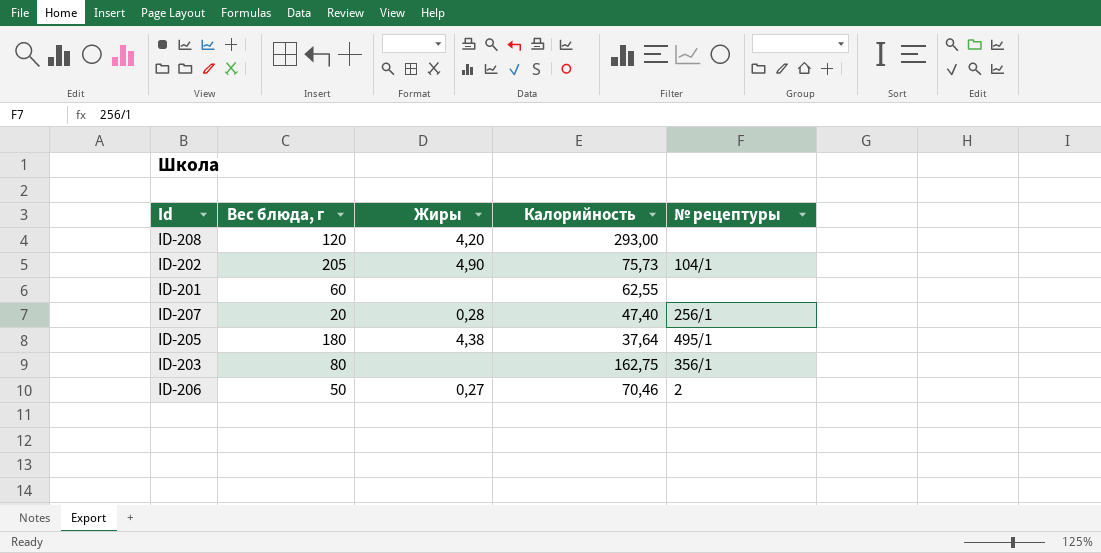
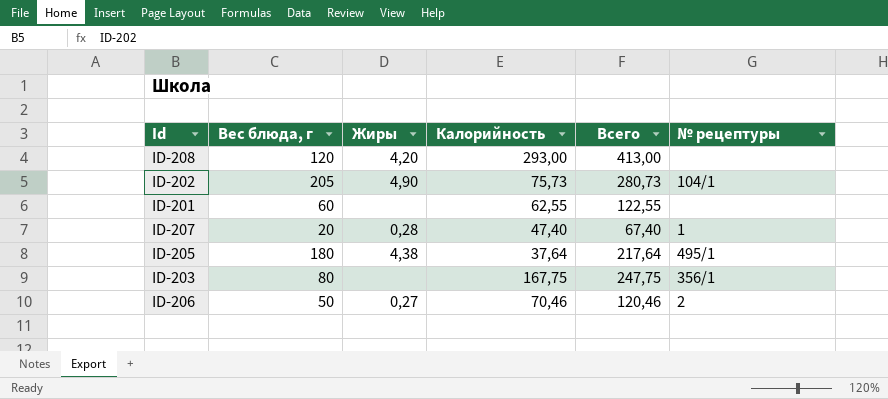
column Всего | formula: none -> [Вес блюда, г] + [Калорийность]
ID-207 | № рецептуры: 256/1 -> 1
ID-203 | Калорийность: 162,75 -> 167,75

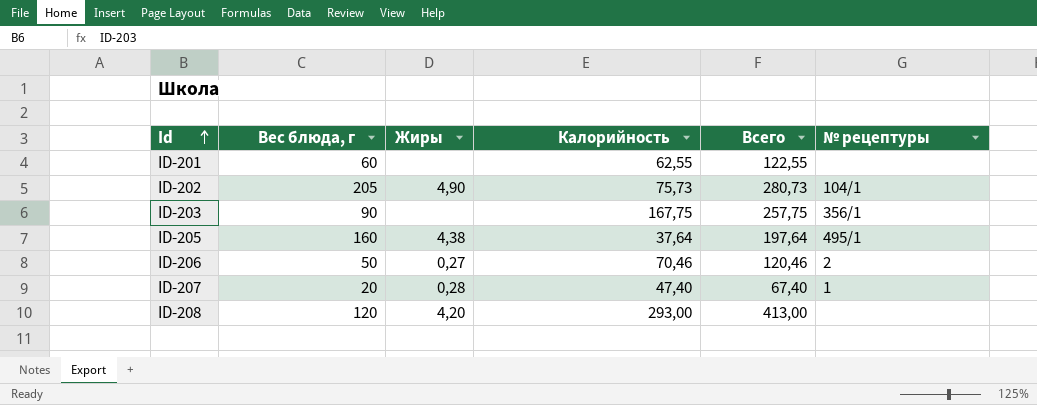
row order: none -> Id ascending
ID-203 | Вес блюда, г: 80 -> 90
ID-203 | Всего: 247,75 -> 257,75
ID-205 | Вес блюда, г: 180 -> 160
ID-205 | Всего: 217,64 -> 197,64

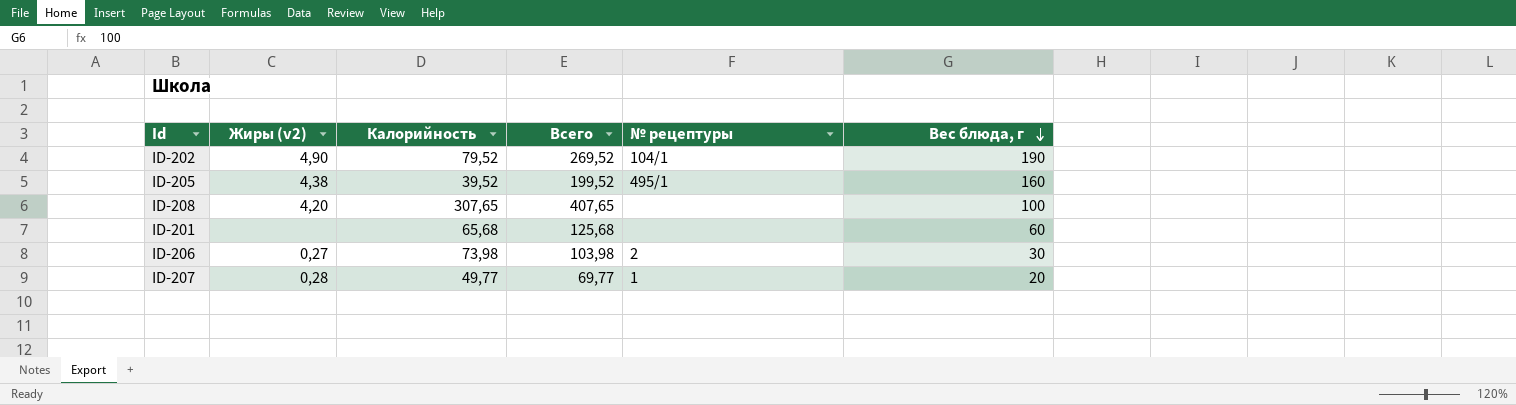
row order: Id ascending -> Вес блюда, г descending
column name: Жиры -> Жиры (v2)
column Вес блюда, г | position: 2 -> 6
row ID-203: 90 | none | 167,75 | 257,75 | 356/1 -> none
ID-202 | Калорийность: 75,73 -> 79,52
ID-202 | Всего: 280,73 -> 269,52
ID-202 | Вес блюда, г: 205 -> 190
ID-205 | Калорийность: 37,64 -> 39,52
ID-205 | Всего: 197,64 -> 199,52
ID-208 | Калорийность: 293,00 -> 307,65
ID-208 | Всего: 413,00 -> 407,65
ID-208 | Вес блюда, г: 120 -> 100
ID-201 | Калорийность: 62,55 -> 65,68
ID-201 | Всего: 122,55 -> 125,68
ID-206 | Калорийность: 70,46 -> 73,98
ID-206 | Всего: 120,46 -> 103,98
ID-206 | Вес блюда, г: 50 -> 30
ID-207 | Калорийность: 47,40 -> 49,77
ID-207 | Всего: 67,40 -> 69,77

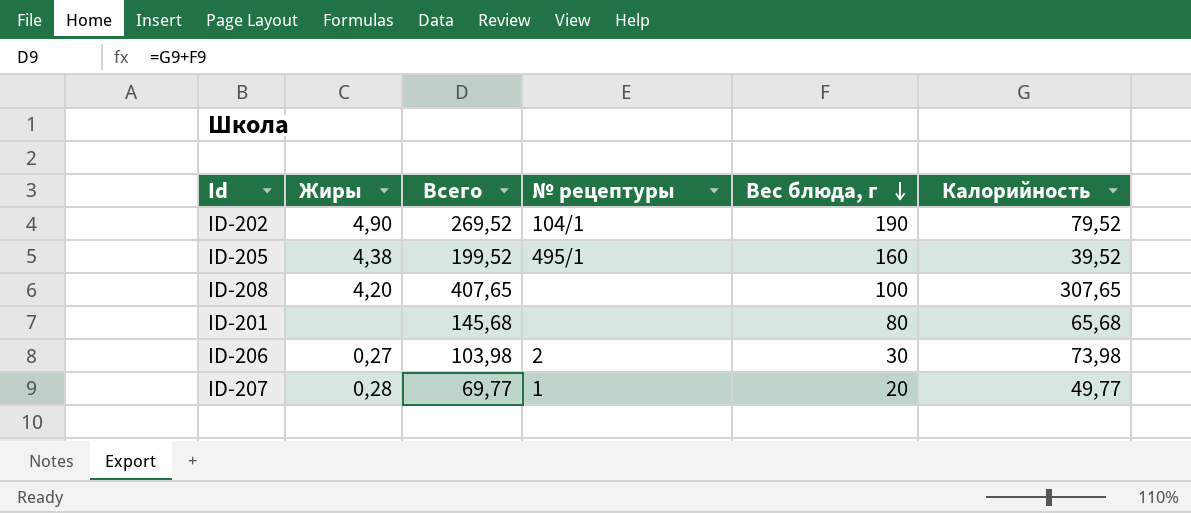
column name: Жиры (v2) -> Жиры
column Калорийность | position: 3 -> 6
ID-201 | Всего: 125,68 -> 145,68
ID-201 | Вес блюда, г: 60 -> 80

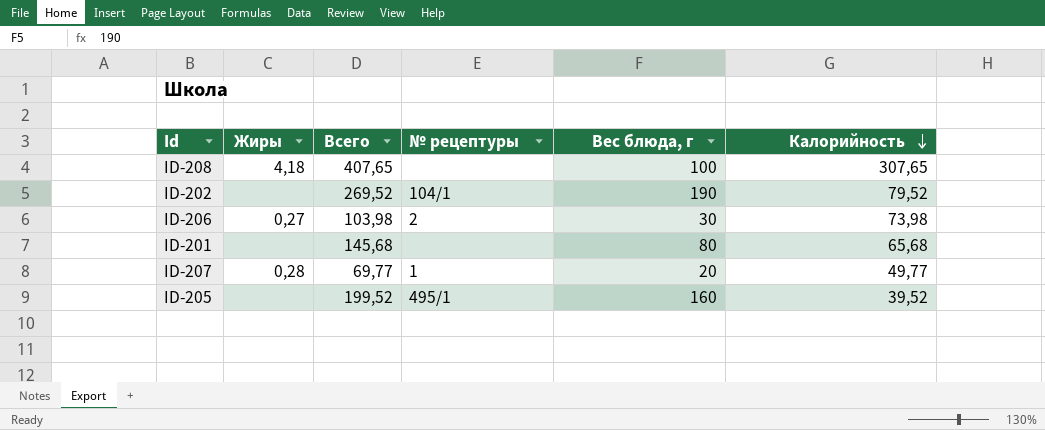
row order: Вес блюда, г descending -> Калорийность descending
ID-208 | Жиры: 4,20 -> 4,18
ID-202 | Жиры: 4,90 -> none
ID-205 | Жиры: 4,38 -> none

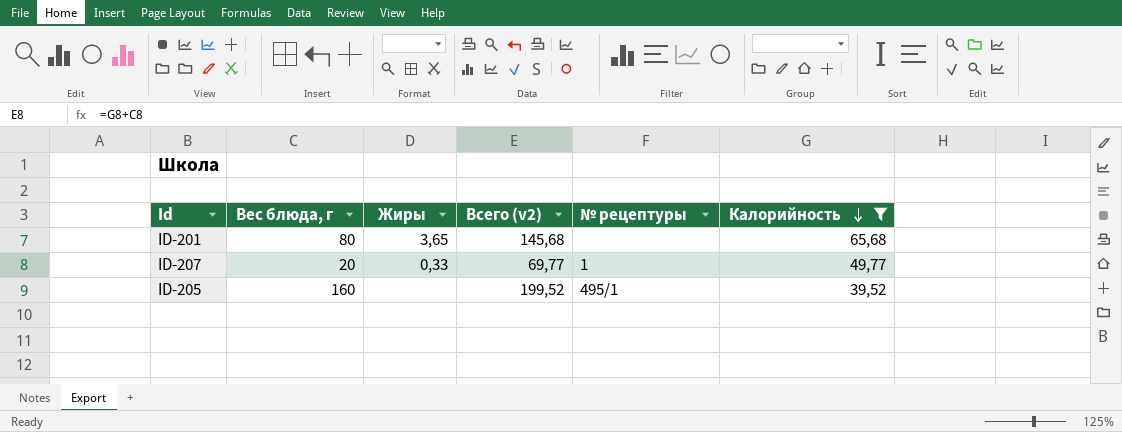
filter: none -> Калорийность <= 65,68
column Вес блюда, г | position: 5 -> 2
column name: Всего -> Всего (v2)
ID-201 | Жиры: none -> 3,65
ID-207 | Жиры: 0,28 -> 0,33

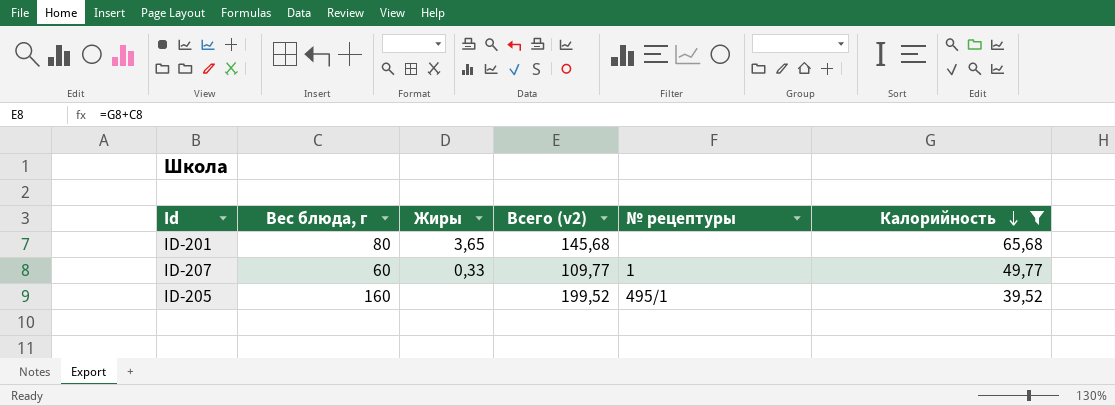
ID-207 | Вес блюда, г: 20 -> 60
ID-207 | Всего (v2): 69,77 -> 109,77

